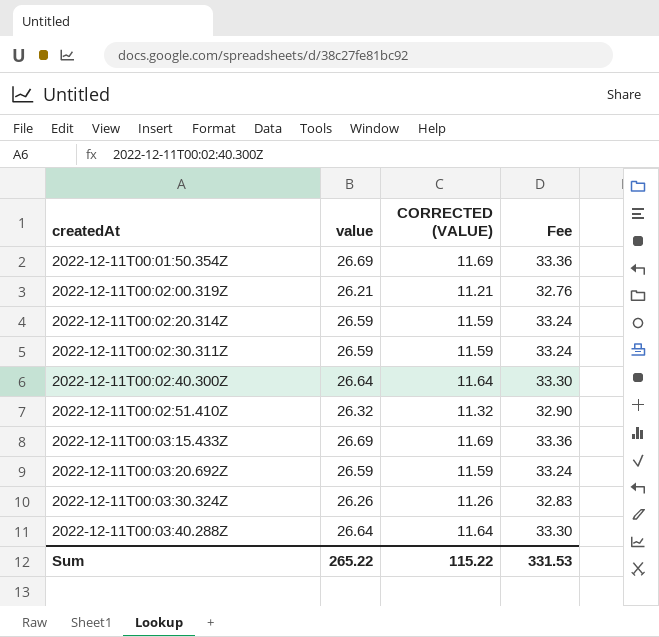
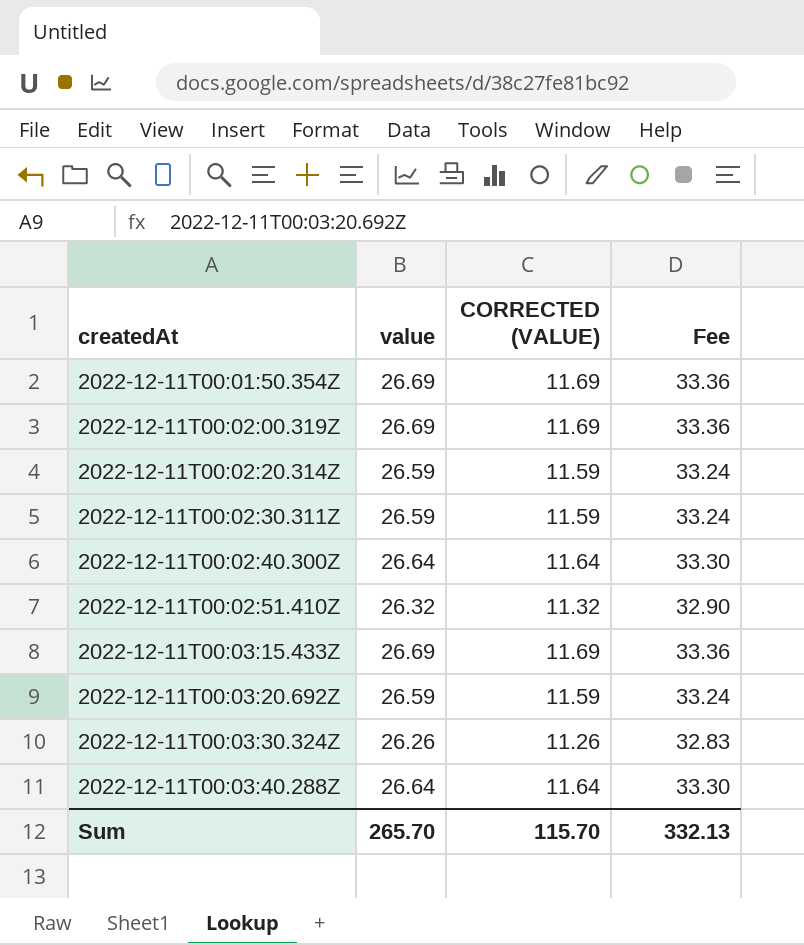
2022-12-11T00:02:00.319Z | value: 26.21 -> 26.69
2022-12-11T00:02:00.319Z | CORRECTED (VALUE): 11.21 -> 11.69
2022-12-11T00:02:00.319Z | Fee: 32.76 -> 33.36
Sum | value: 265.22 -> 265.70
Sum | CORRECTED (VALUE): 115.22 -> 115.70
Sum | Fee: 331.53 -> 332.13

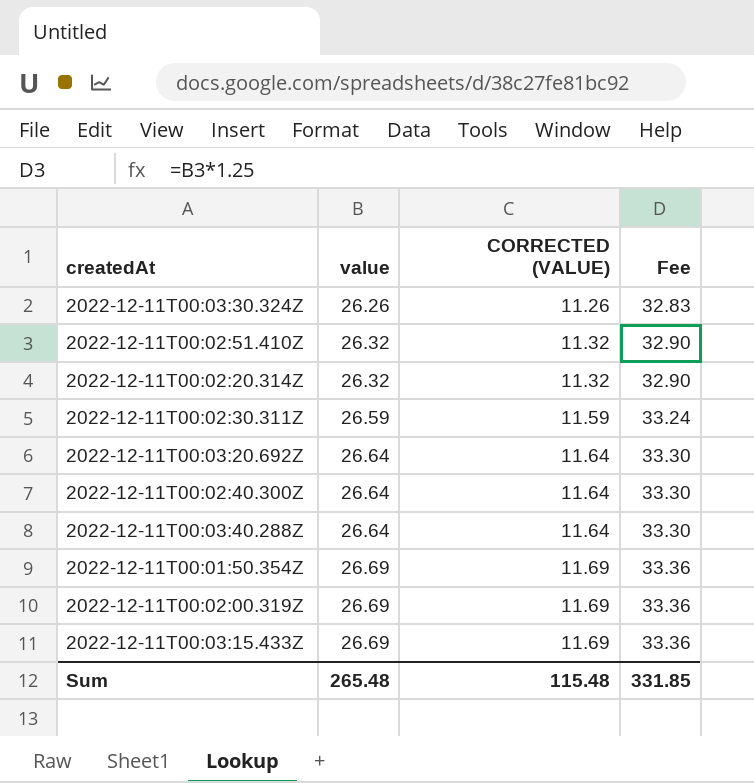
row order: createdAt ascending -> value ascending
2022-12-11T00:02:20.314Z | value: 26.59 -> 26.32
2022-12-11T00:02:20.314Z | CORRECTED (VALUE): 11.59 -> 11.32
2022-12-11T00:02:20.314Z | Fee: 33.24 -> 32.90
2022-12-11T00:03:20.692Z | value: 26.59 -> 26.64
2022-12-11T00:03:20.692Z | CORRECTED (VALUE): 11.59 -> 11.64
2022-12-11T00:03:20.692Z | Fee: 33.24 -> 33.30
Sum | value: 265.70 -> 265.48
Sum | CORRECTED (VALUE): 115.70 -> 115.48
Sum | Fee: 332.13 -> 331.85

